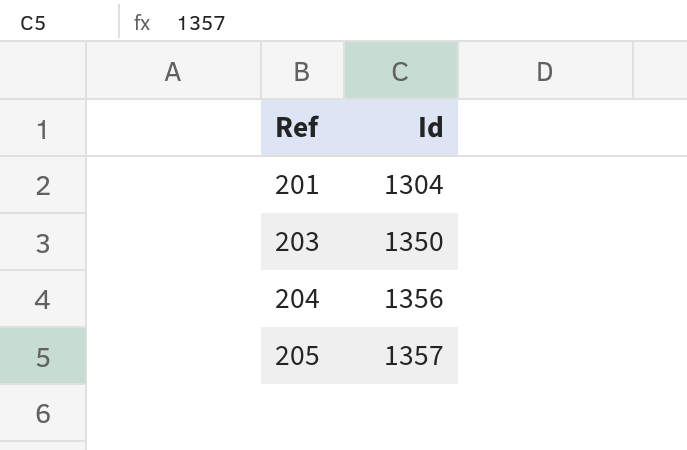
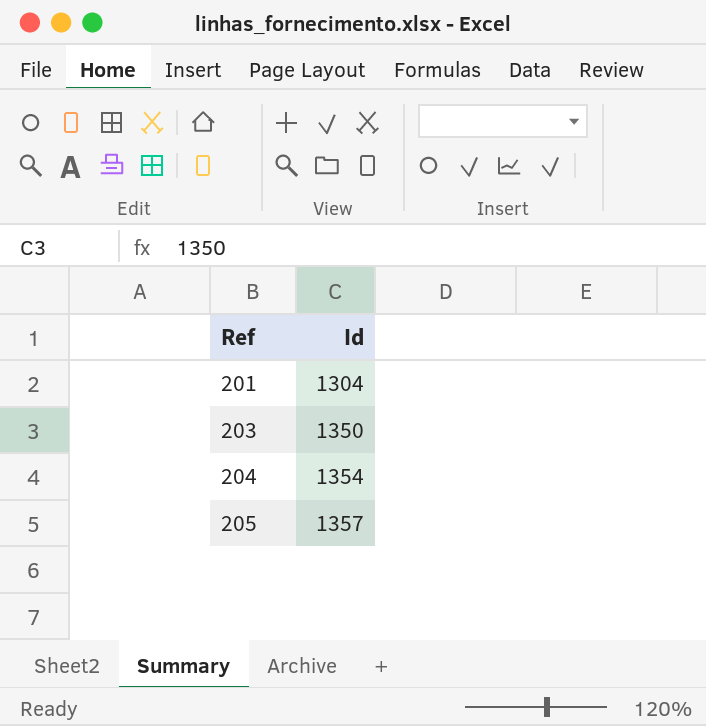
204 | Id: 1356 -> 1354

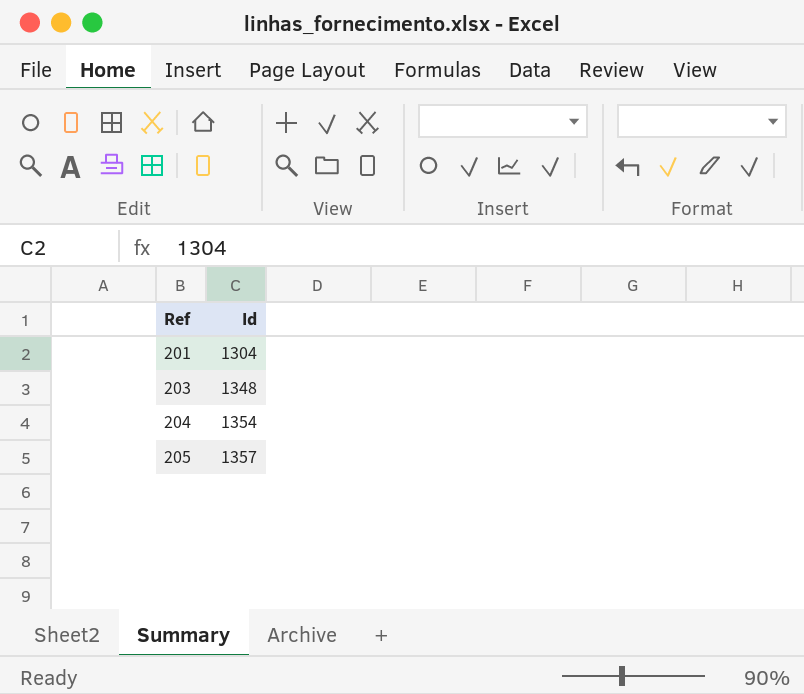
203 | Id: 1350 -> 1348

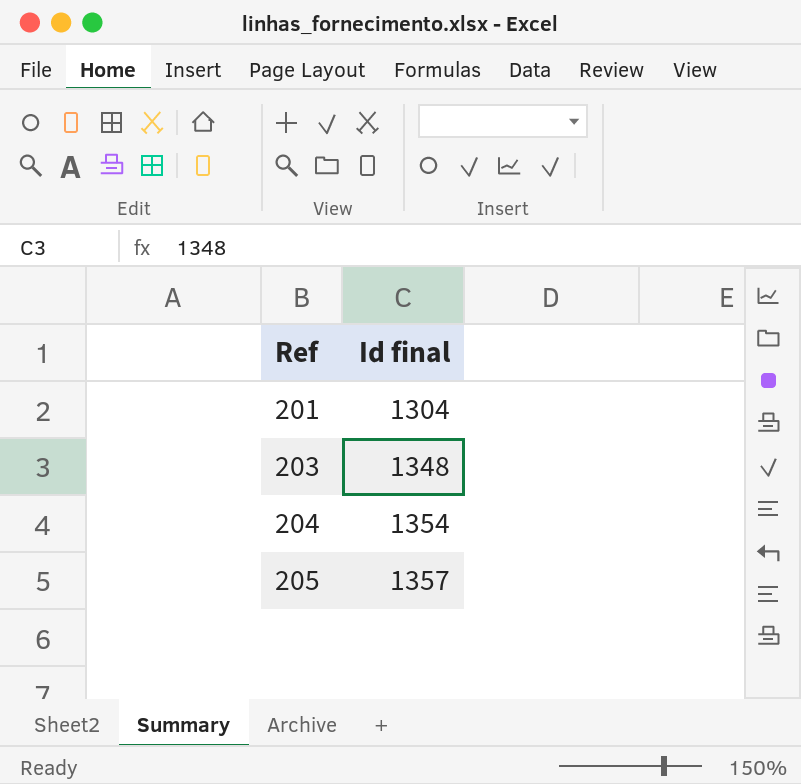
column name: Id -> Id final

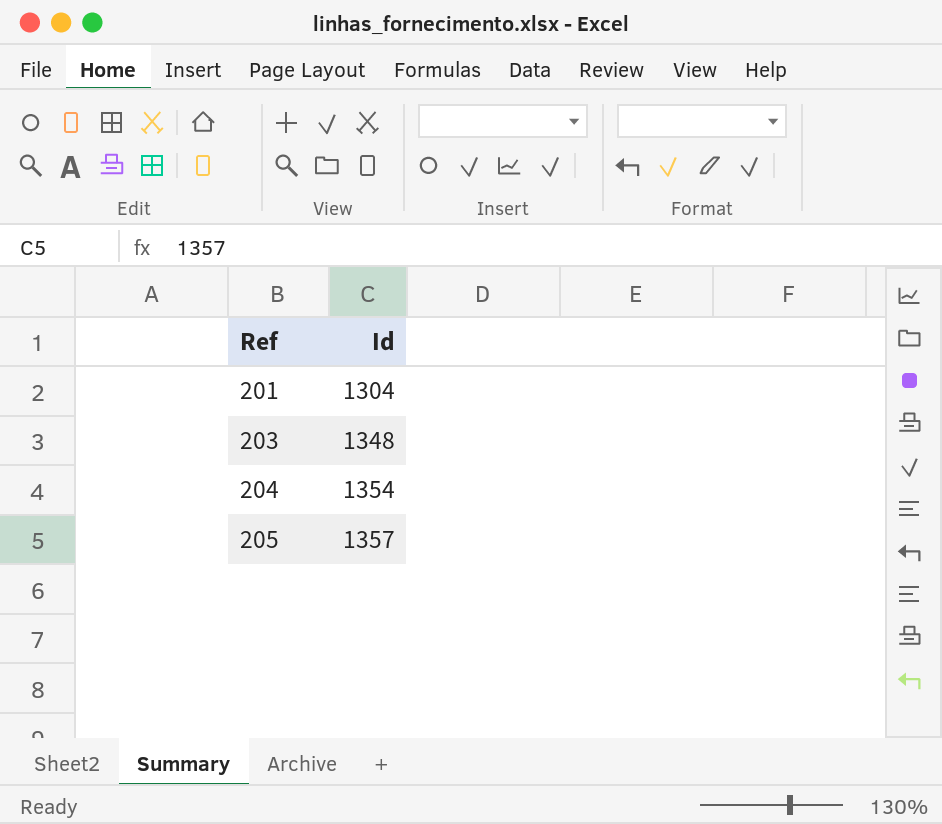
column name: Id final -> Id

